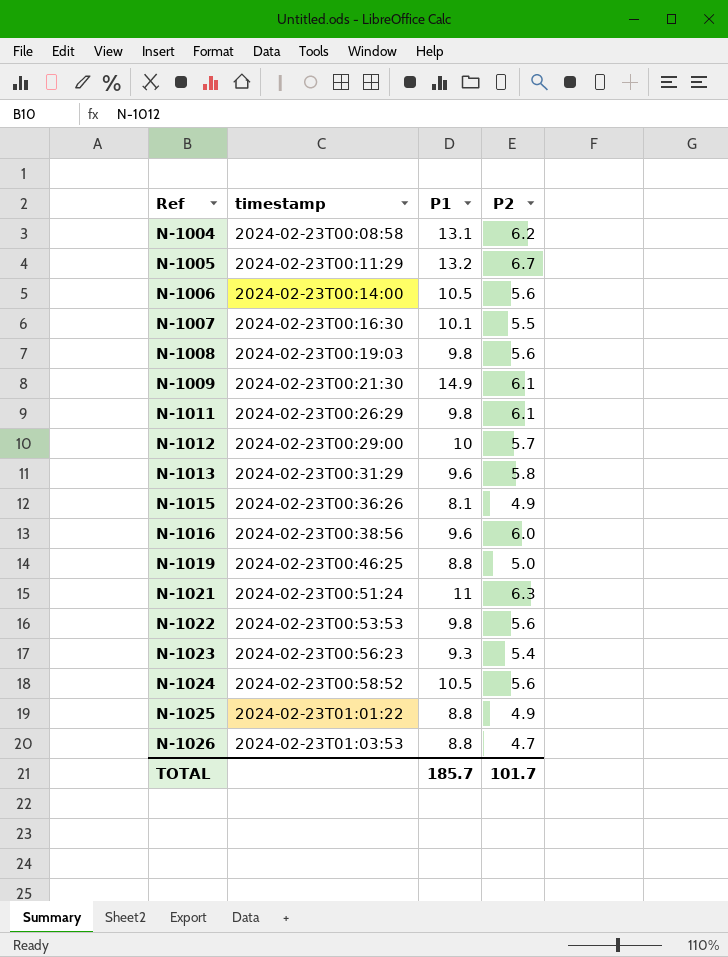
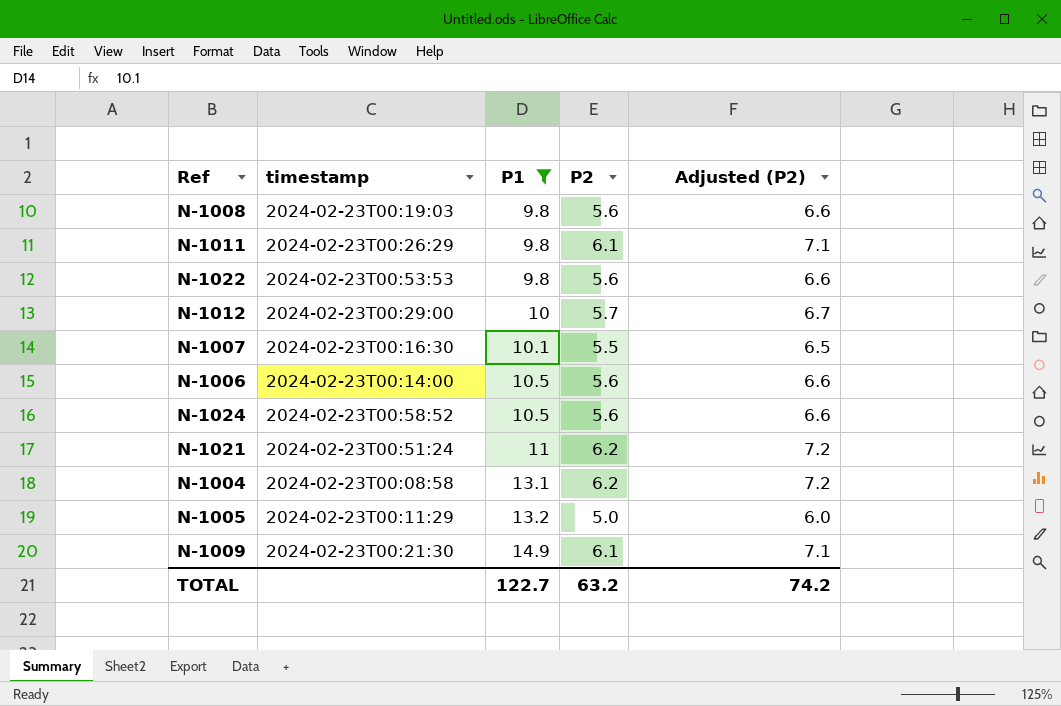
filter: none -> P1 >= 9.8
row order: Ref ascending -> P1 ascending
column Adjusted (P2) | formula: none -> [P2] + 1
N-1021 | P2: 6.3 -> 6.2
N-1005 | P2: 6.7 -> 5.0
TOTAL | P1: 185.7 -> 122.7
TOTAL | P2: 101.7 -> 63.2

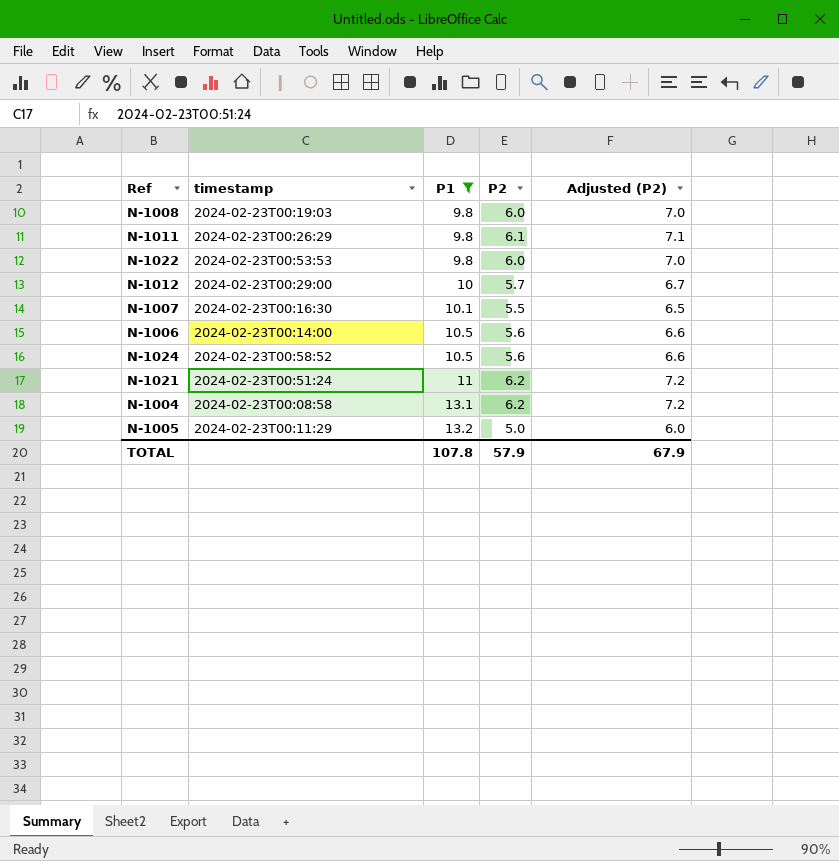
row N-1009: 2024-02-23T00:21:30 | 14.9 | 6.1 | 7.1 -> none
N-1008 | P2: 5.6 -> 6.0
N-1008 | Adjusted (P2): 6.6 -> 7.0
N-1022 | P2: 5.6 -> 6.0
N-1022 | Adjusted (P2): 6.6 -> 7.0
TOTAL | P1: 122.7 -> 107.8
TOTAL | P2: 63.2 -> 57.9
TOTAL | Adjusted (P2): 74.2 -> 67.9

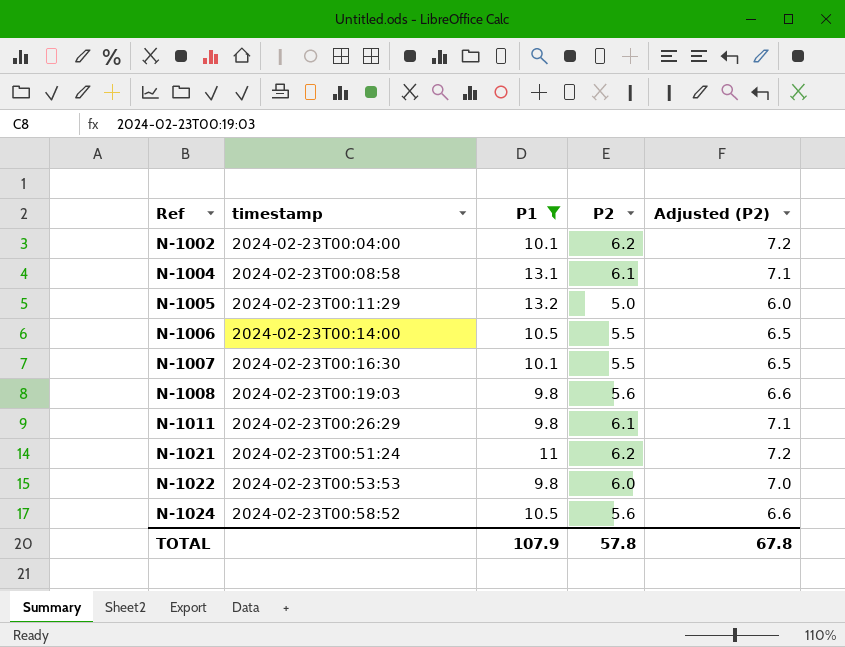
row order: P1 ascending -> Ref ascending
row N-1012: 2024-02-23T00:29:00 | 10 | 5.7 | 6.7 -> none
row N-1002: none -> 2024-02-23T00:04:00 | 10.1 | 6.2 | 7.2
N-1004 | P2: 6.2 -> 6.1
N-1004 | Adjusted (P2): 7.2 -> 7.1
N-1006 | P2: 5.6 -> 5.5
N-1006 | Adjusted (P2): 6.6 -> 6.5
N-1008 | P2: 6.0 -> 5.6
N-1008 | Adjusted (P2): 7.0 -> 6.6
TOTAL | P1: 107.8 -> 107.9
TOTAL | P2: 57.9 -> 57.8
TOTAL | Adjusted (P2): 67.9 -> 67.8

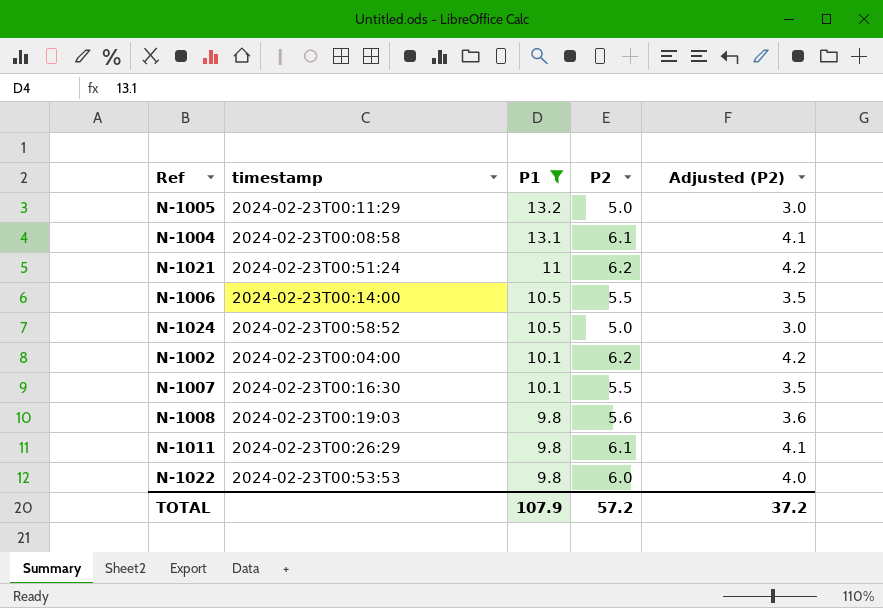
row order: Ref ascending -> P1 descending
column Adjusted (P2) | formula: [P2] + 1 -> [P2] - 2
N-1024 | P2: 5.6 -> 5.0
TOTAL | P2: 57.8 -> 57.2
TOTAL | Adjusted (P2): 67.8 -> 37.2

